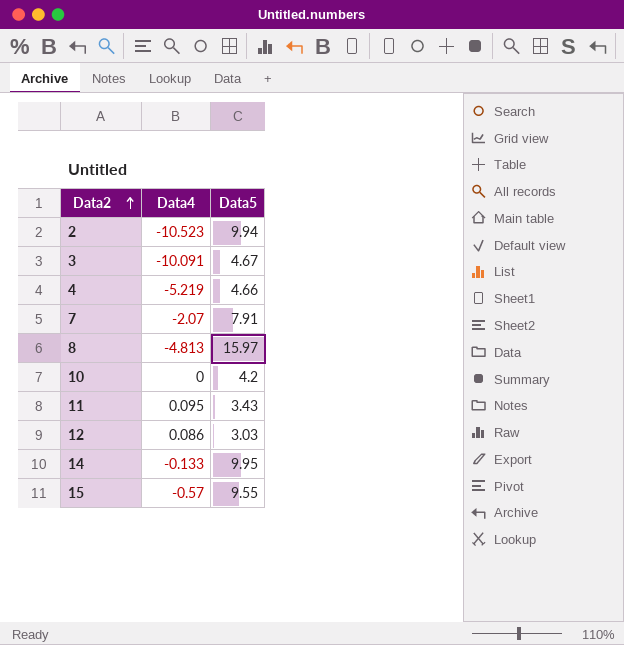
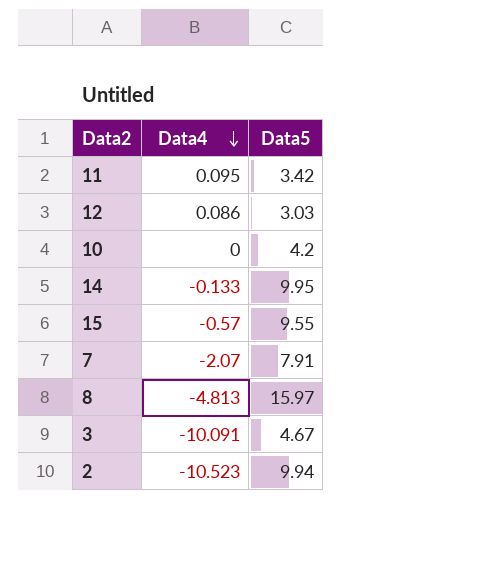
row order: Data2 ascending -> Data4 descending
row 4: -5.219 | 4.66 -> none
11 | Data5: 3.43 -> 3.42

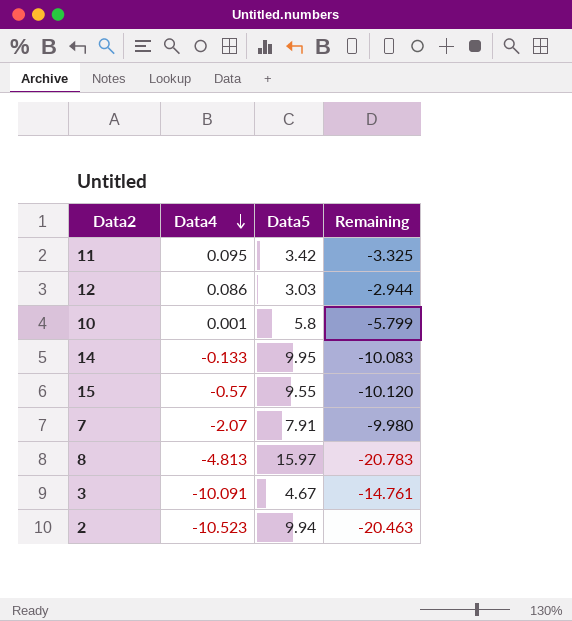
column Remaining | formula: none -> [Data4] - [Data5]
10 | Data4: 0 -> 0.001
10 | Data5: 4.2 -> 5.8

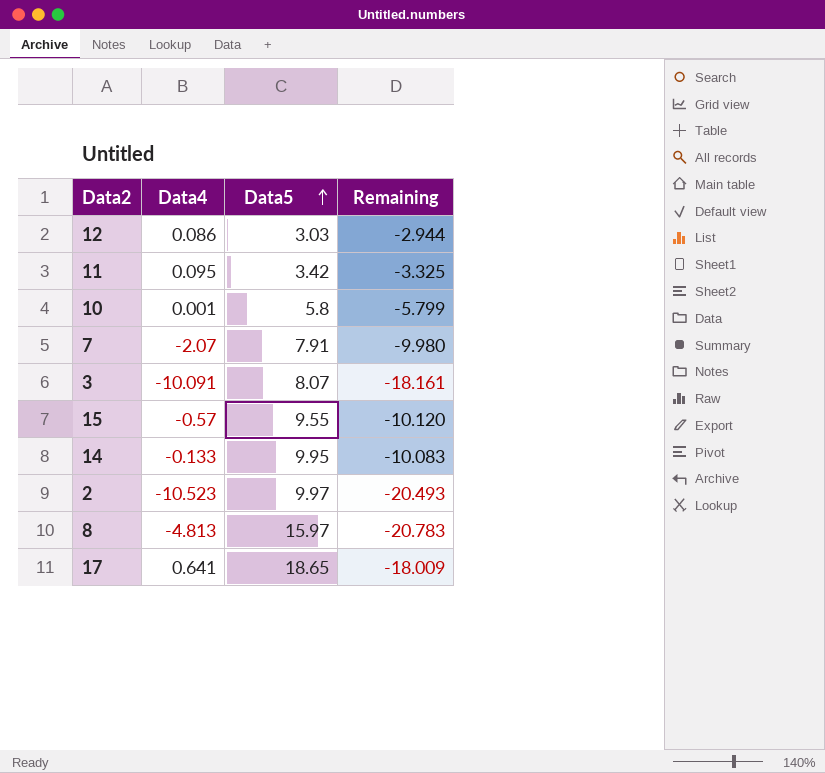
row order: Data4 descending -> Data5 ascending
3 | Data5: 4.67 -> 8.07
3 | Remaining: -14.761 -> -18.161
2 | Data5: 9.94 -> 9.97
2 | Remaining: -20.463 -> -20.493
row 17: none -> 0.641 | 18.65 | -18.009

